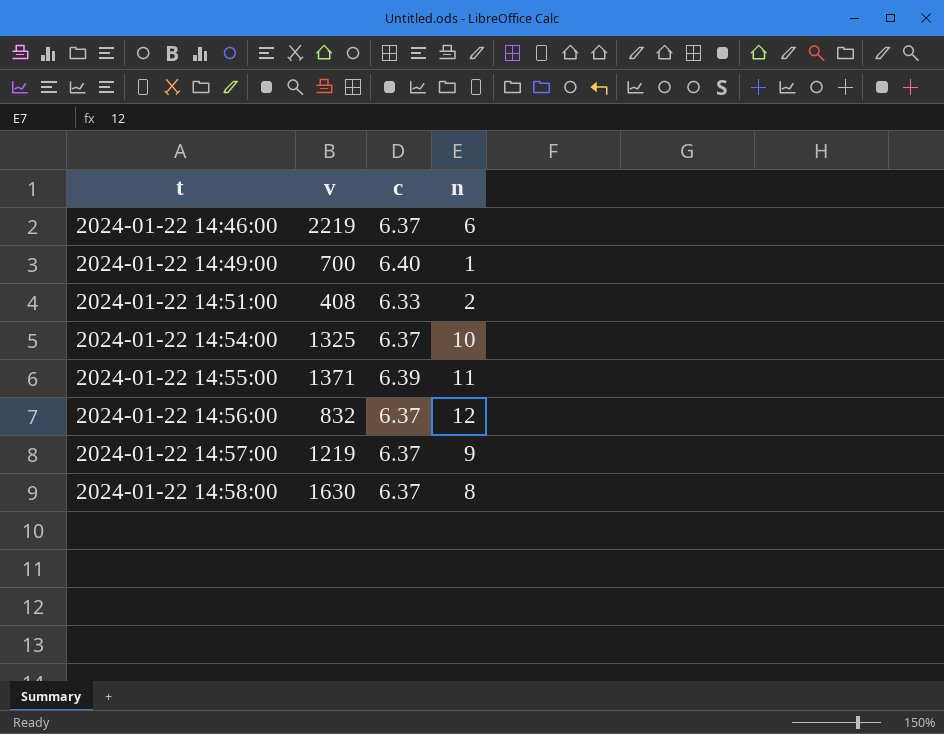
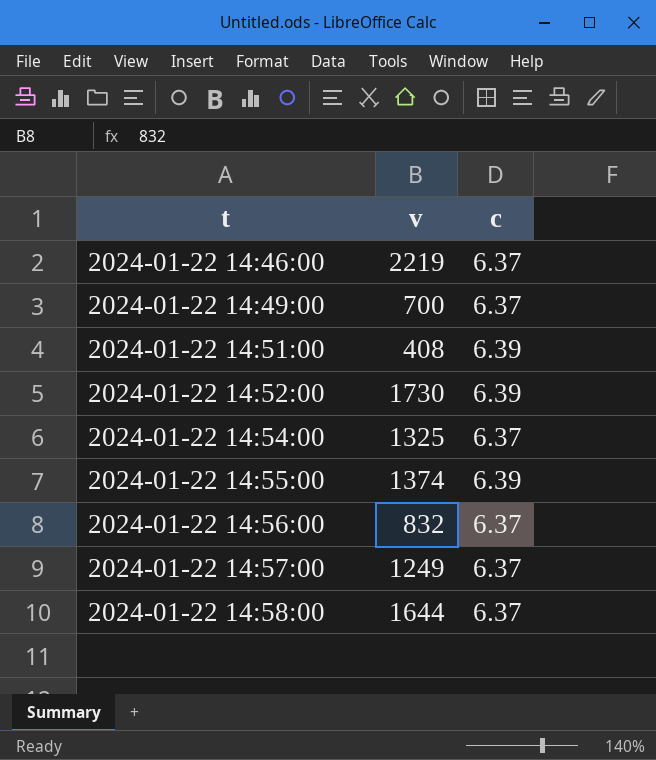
column n | position: 4 -> none
2024-01-22 14:49:00 | c: 6.40 -> 6.37
2024-01-22 14:51:00 | c: 6.33 -> 6.39
row 2024-01-22 14:52:00: none -> 1730 | 6.39
2024-01-22 14:55:00 | v: 1371 -> 1374
2024-01-22 14:57:00 | v: 1219 -> 1249
2024-01-22 14:58:00 | v: 1630 -> 1644

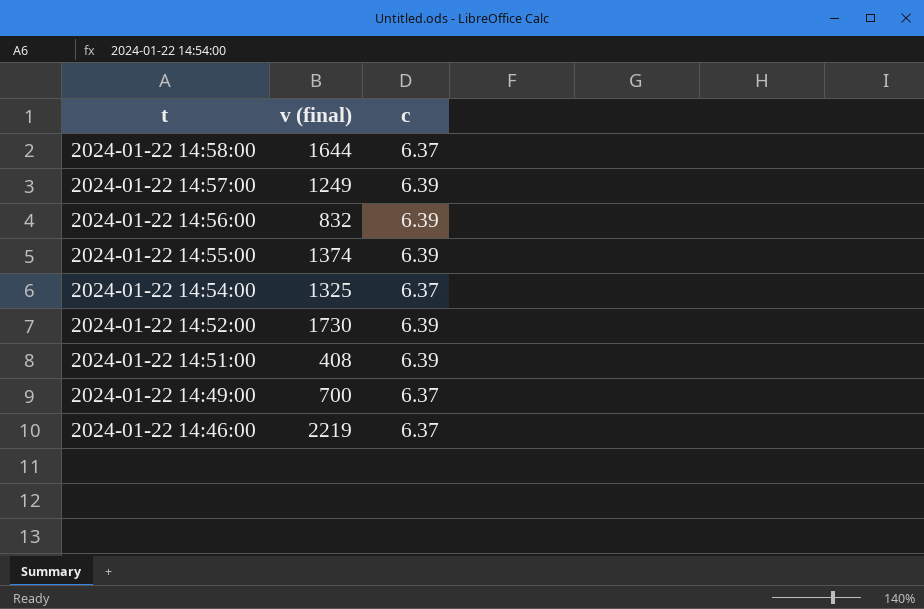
row order: t ascending -> t descending
column name: v -> v (final)
2024-01-22 14:57:00 | c: 6.37 -> 6.39
2024-01-22 14:56:00 | c: 6.37 -> 6.39

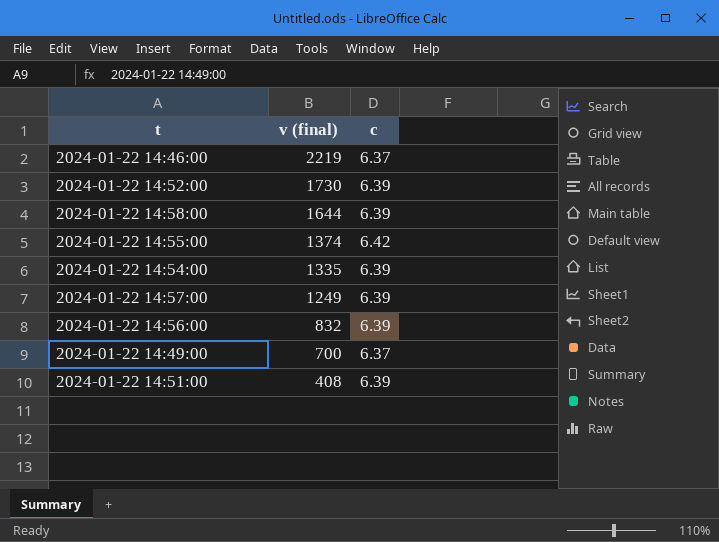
row order: t descending -> v (final) descending
2024-01-22 14:58:00 | c: 6.37 -> 6.39
2024-01-22 14:55:00 | c: 6.39 -> 6.42
2024-01-22 14:54:00 | v (final): 1325 -> 1335
2024-01-22 14:54:00 | c: 6.37 -> 6.39

